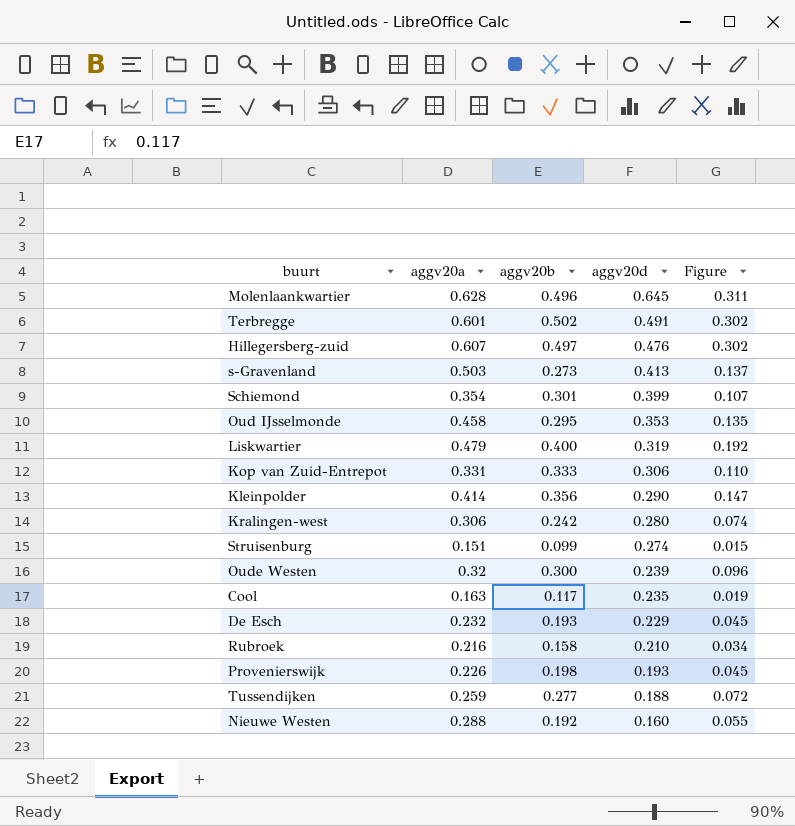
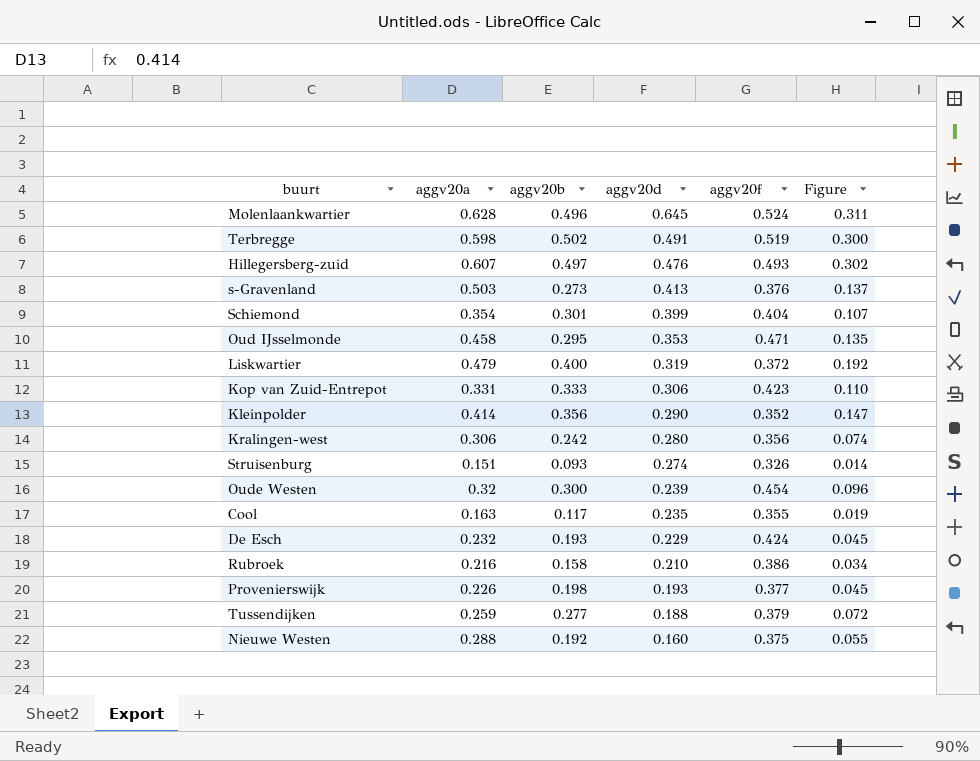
column aggv20f | position: none -> 5
Terbregge | aggv20a: 0.601 -> 0.598
Terbregge | Figure: 0.302 -> 0.300
Struisenburg | aggv20b: 0.099 -> 0.093
Struisenburg | Figure: 0.015 -> 0.014

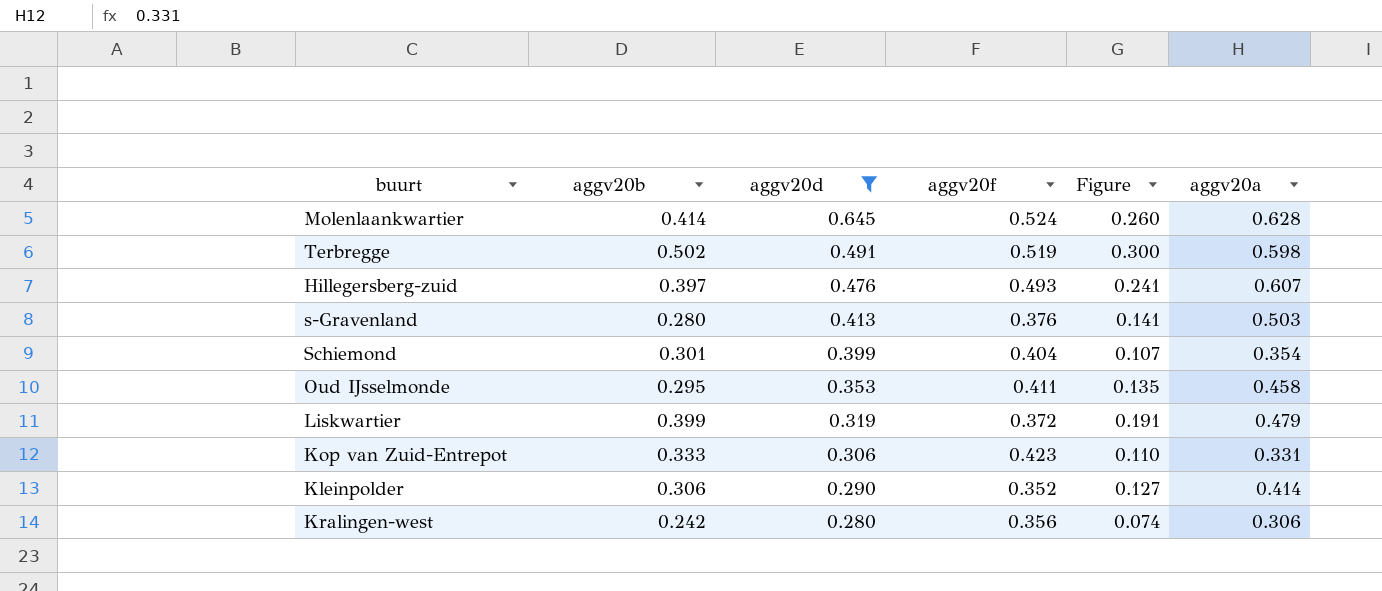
filter: none -> aggv20d >= 0.280
column aggv20a | position: 2 -> 6
Molenlaankwartier | aggv20b: 0.496 -> 0.414
Molenlaankwartier | Figure: 0.311 -> 0.260
Hillegersberg-zuid | aggv20b: 0.497 -> 0.397
Hillegersberg-zuid | Figure: 0.302 -> 0.241
s-Gravenland | aggv20b: 0.273 -> 0.280
s-Gravenland | Figure: 0.137 -> 0.141
Oud IJsselmonde | aggv20f: 0.471 -> 0.411
Liskwartier | aggv20b: 0.400 -> 0.399
Liskwartier | Figure: 0.192 -> 0.191
Kleinpolder | aggv20b: 0.356 -> 0.306
Kleinpolder | Figure: 0.147 -> 0.127

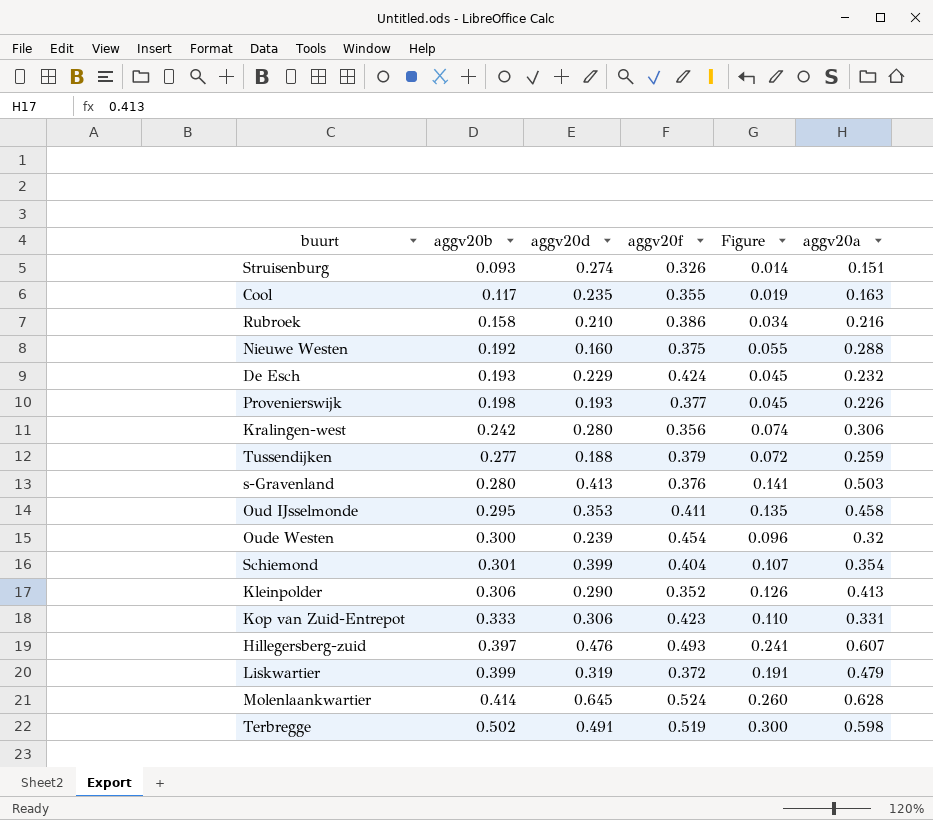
filter: aggv20d >= 0.280 -> none
row order: aggv20d descending -> aggv20b ascending
Kleinpolder | Figure: 0.127 -> 0.126
Kleinpolder | aggv20a: 0.414 -> 0.413

